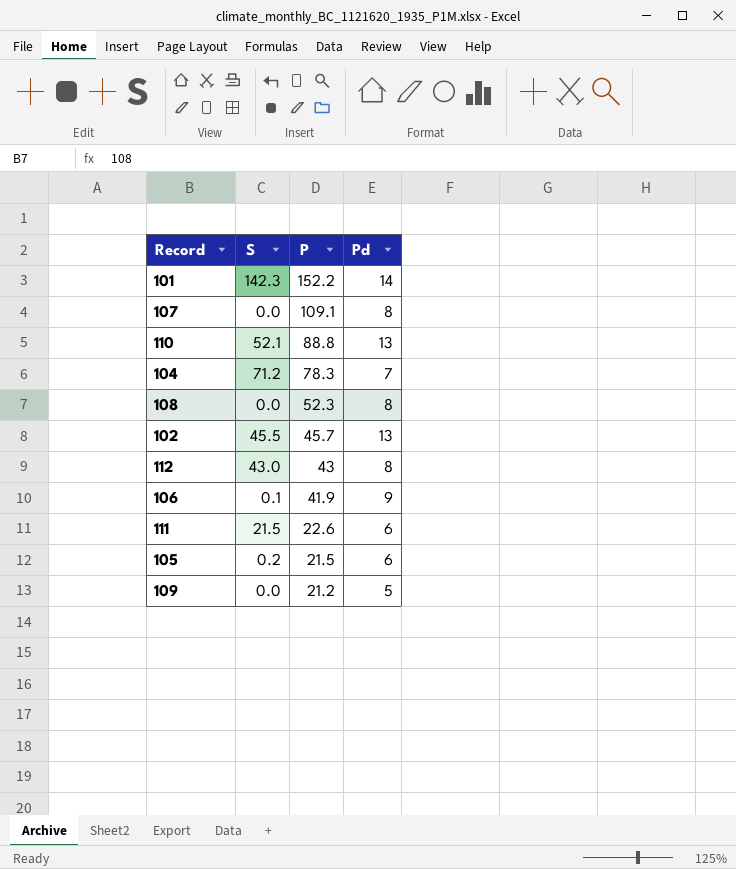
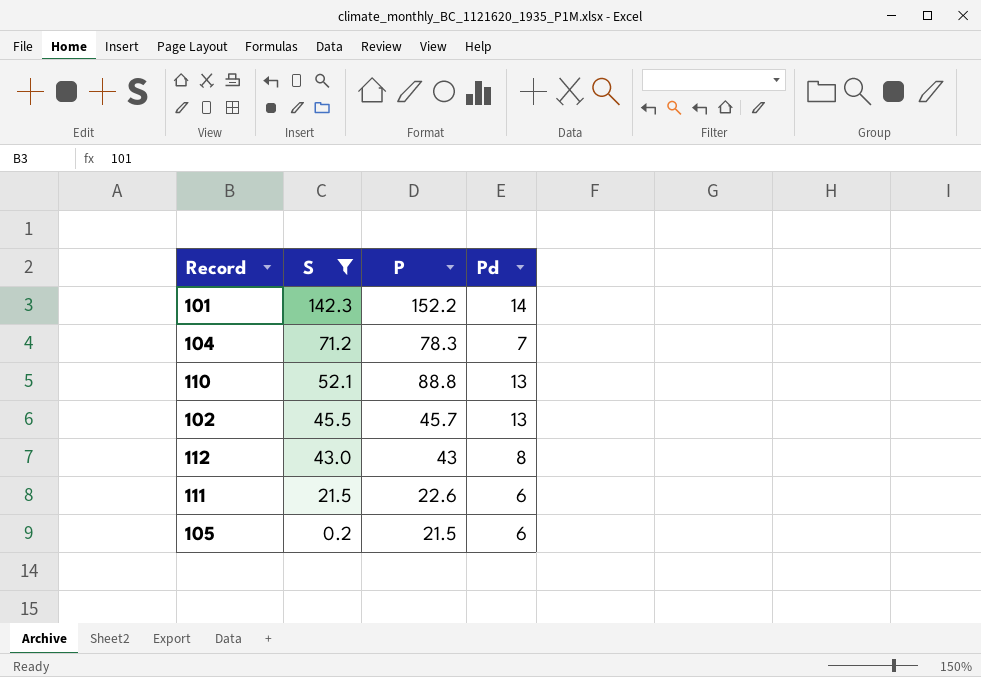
filter: none -> S >= 0.2
row order: P descending -> S descending

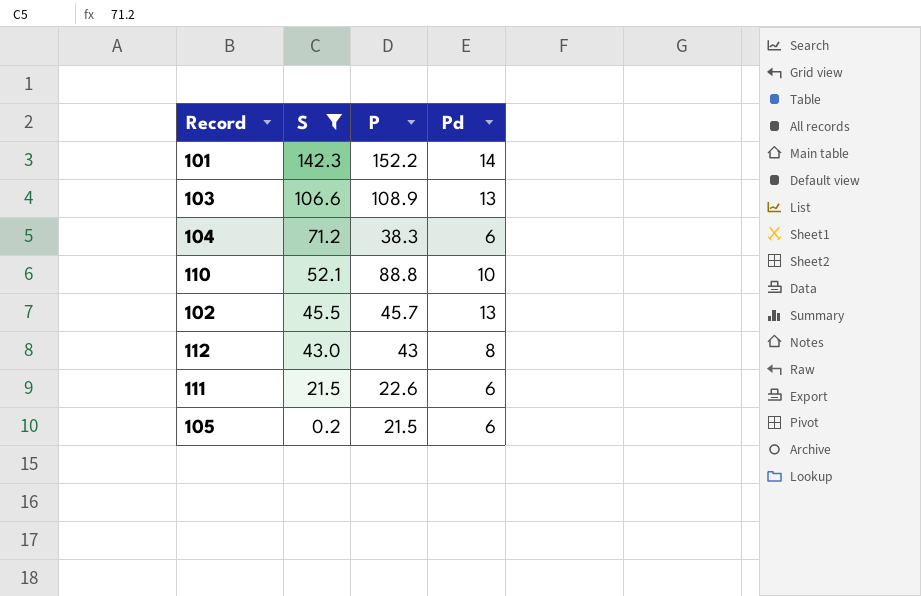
row 103: none -> 106.6 | 108.9 | 13
104 | P: 78.3 -> 38.3
104 | Pd: 7 -> 6
110 | Pd: 13 -> 10

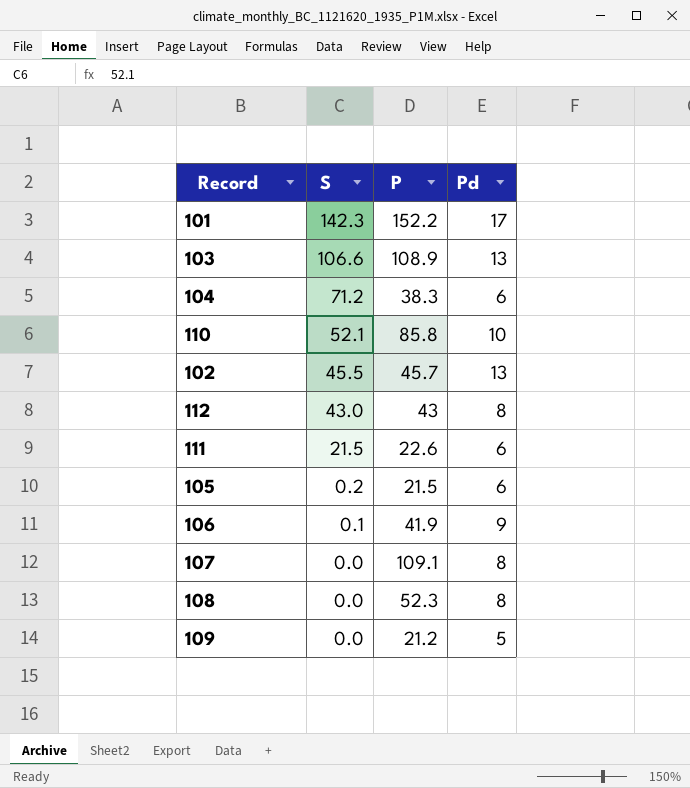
filter: S >= 0.2 -> none
101 | Pd: 14 -> 17
110 | P: 88.8 -> 85.8

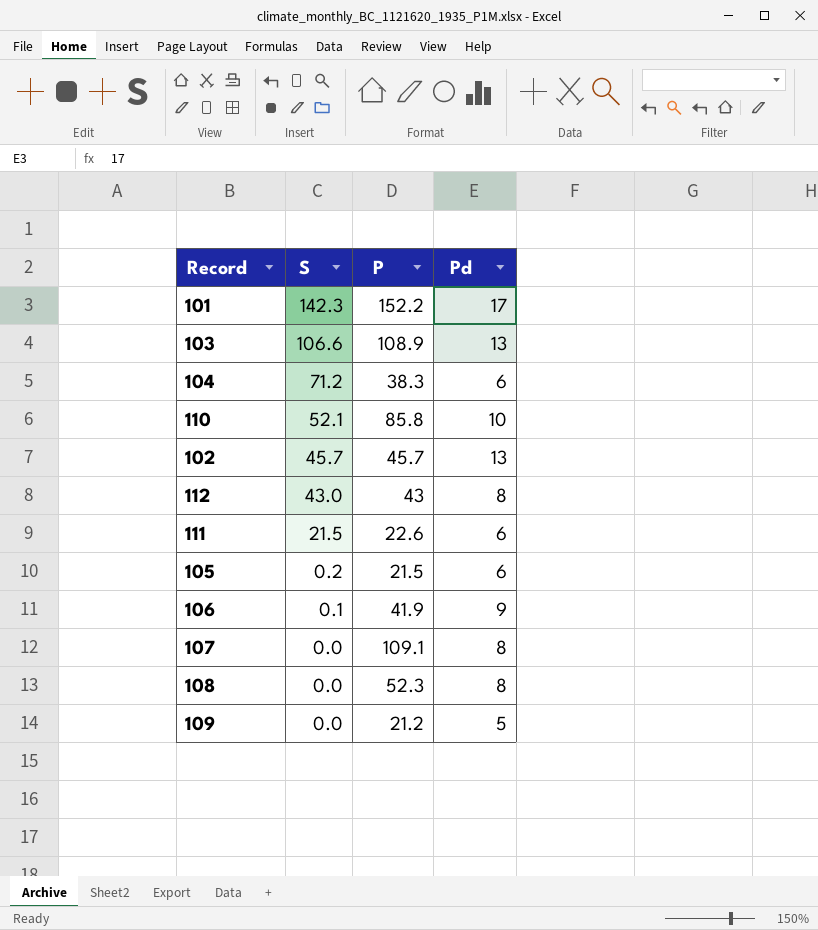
102 | S: 45.5 -> 45.7

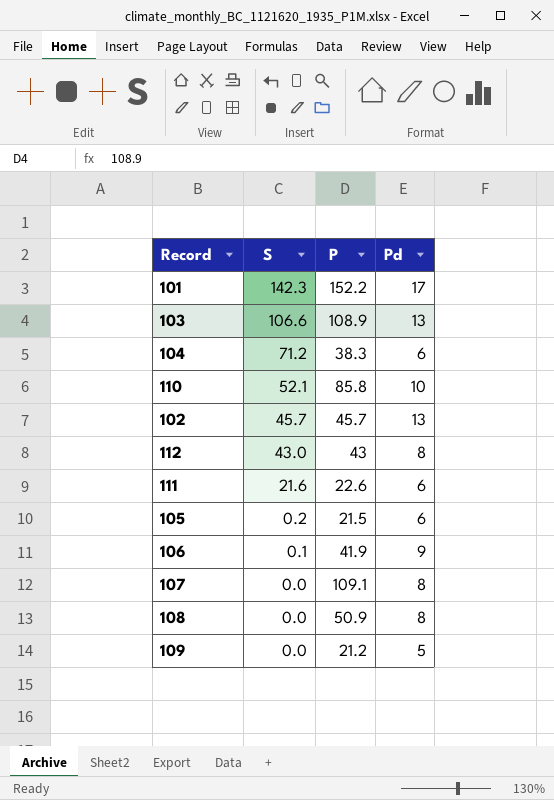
111 | S: 21.5 -> 21.6
108 | P: 52.3 -> 50.9

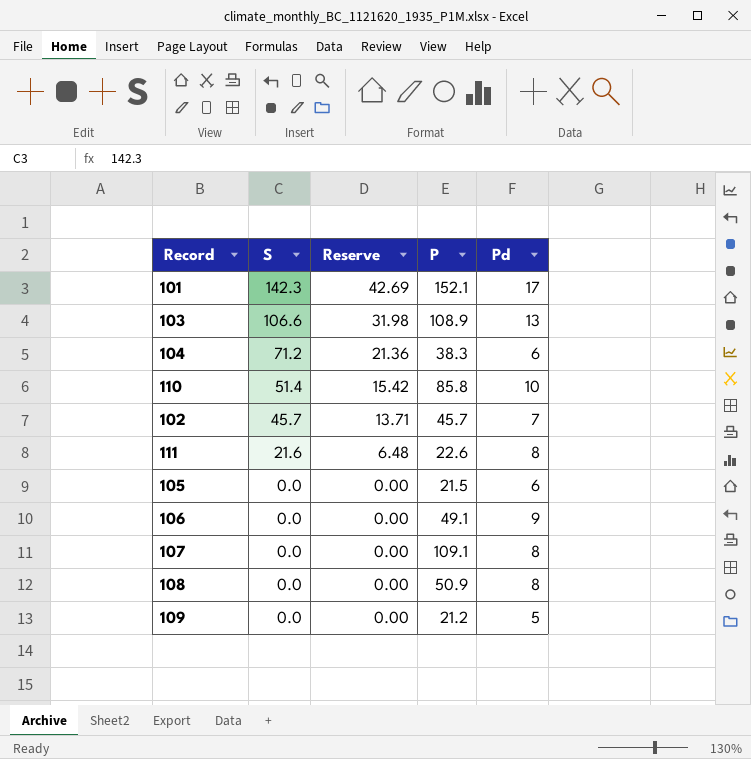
column Reserve | formula: none -> [S] * 0.3
row 112: 43.0 | 43 | 8 -> none
101 | P: 152.2 -> 152.1
110 | S: 52.1 -> 51.4
102 | Pd: 13 -> 7
111 | Pd: 6 -> 8
105 | S: 0.2 -> 0.0
106 | S: 0.1 -> 0.0
106 | P: 41.9 -> 49.1

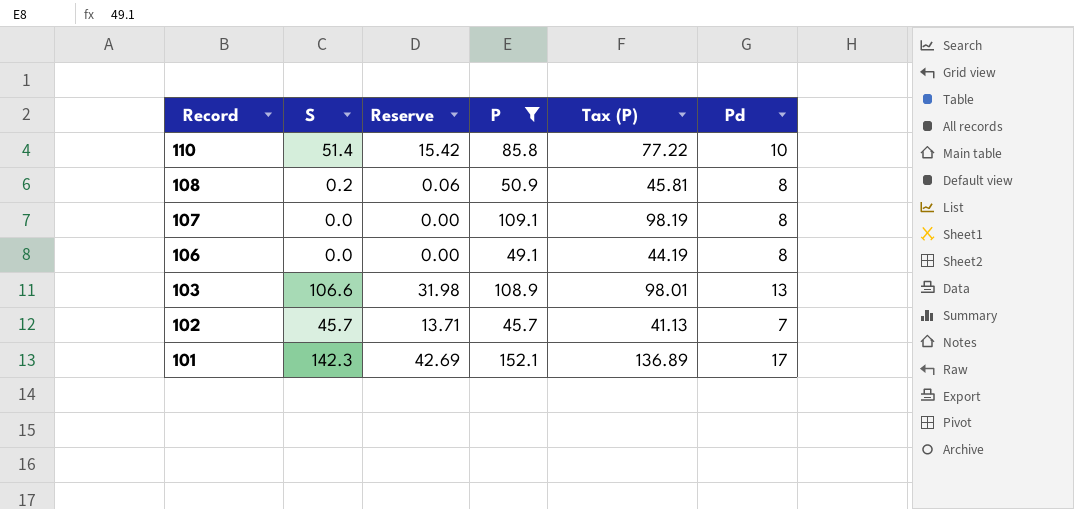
filter: none -> P >= 45.7
row order: S descending -> Record descending
column Tax (P) | formula: none -> [P] * 0.9
108 | S: 0.0 -> 0.2
108 | Reserve: 0.00 -> 0.06
106 | Pd: 9 -> 8

